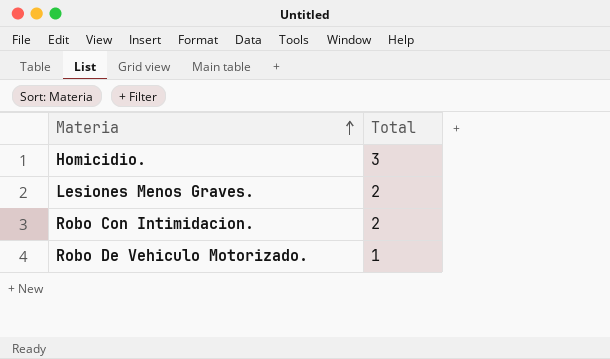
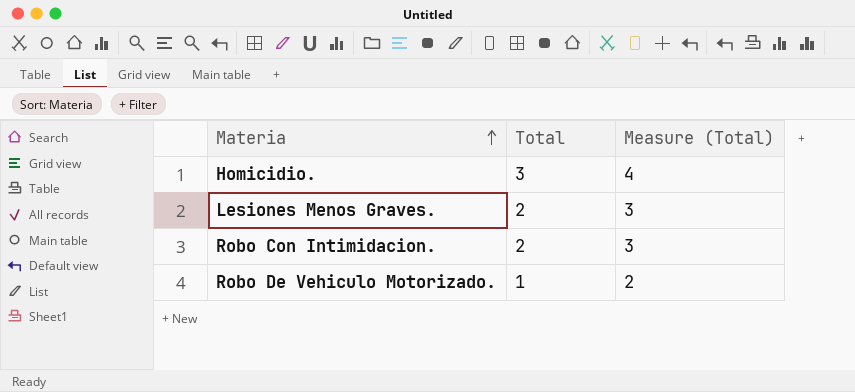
column Measure (Total) | formula: none -> [Total] + 1

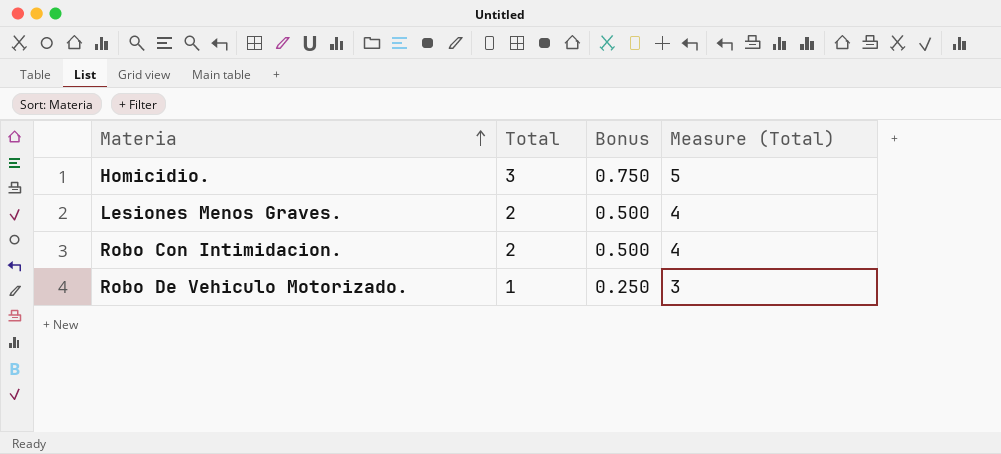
column Bonus | formula: none -> [Total] * 0.25
column Measure (Total) | formula: [Total] + 1 -> [Total] + 2

